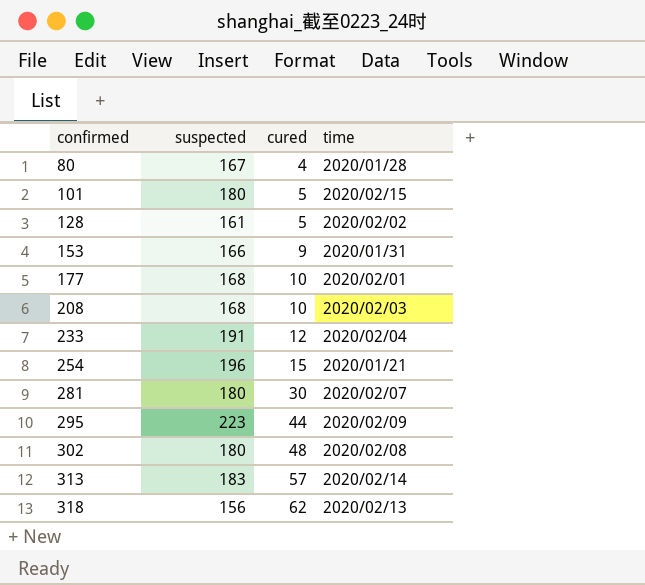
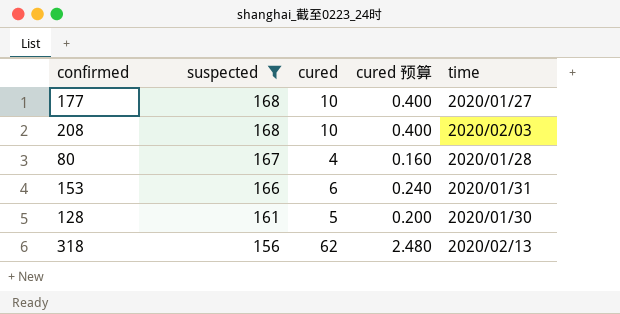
filter: none -> suspected <= 168
row order: confirmed ascending -> suspected descending
column cured 预算 | formula: none -> [cured] * 0.04
177 | time: 2020/02/01 -> 2020/01/27
153 | cured: 9 -> 6
128 | time: 2020/02/02 -> 2020/01/30

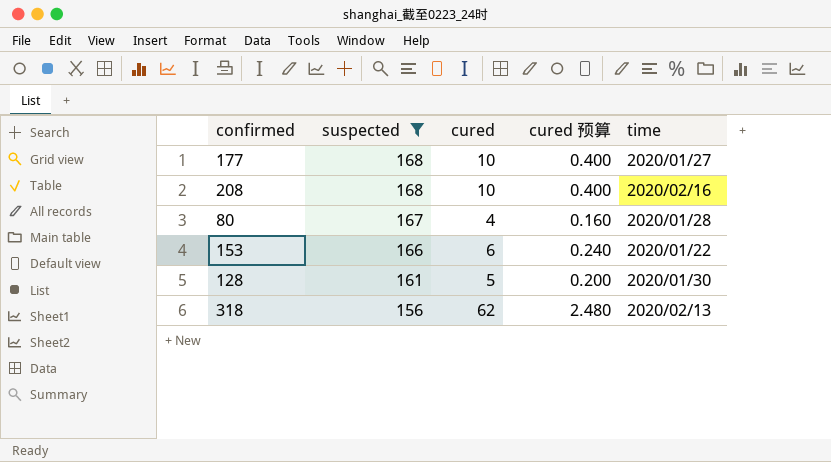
208 | time: 2020/02/03 -> 2020/02/16
153 | time: 2020/01/31 -> 2020/01/22

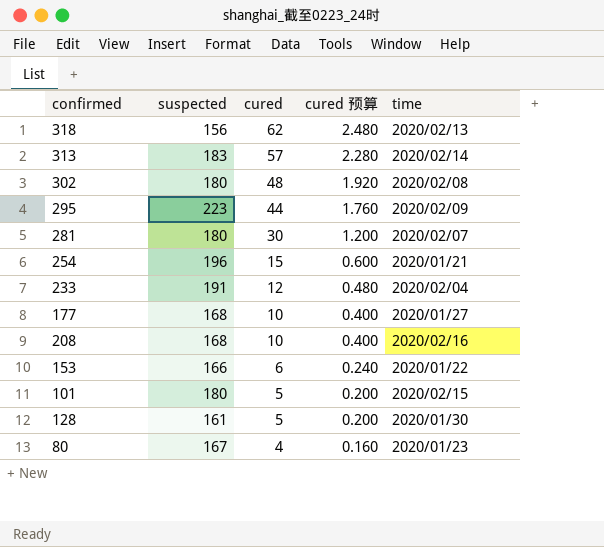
filter: suspected <= 168 -> none
row order: suspected descending -> cured descending
80 | time: 2020/01/28 -> 2020/01/23

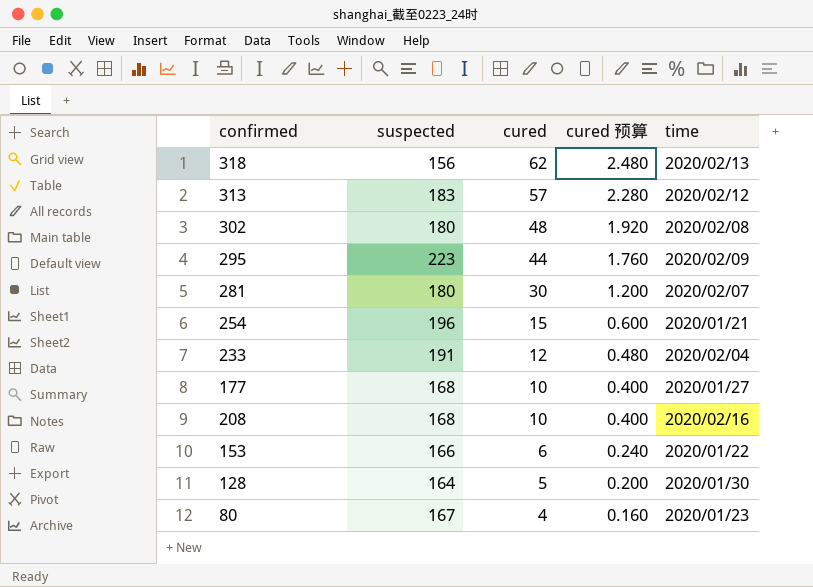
row 101: 180 | 5 | 0.200 | 2020/02/15 -> none
313 | time: 2020/02/14 -> 2020/02/12
128 | suspected: 161 -> 164

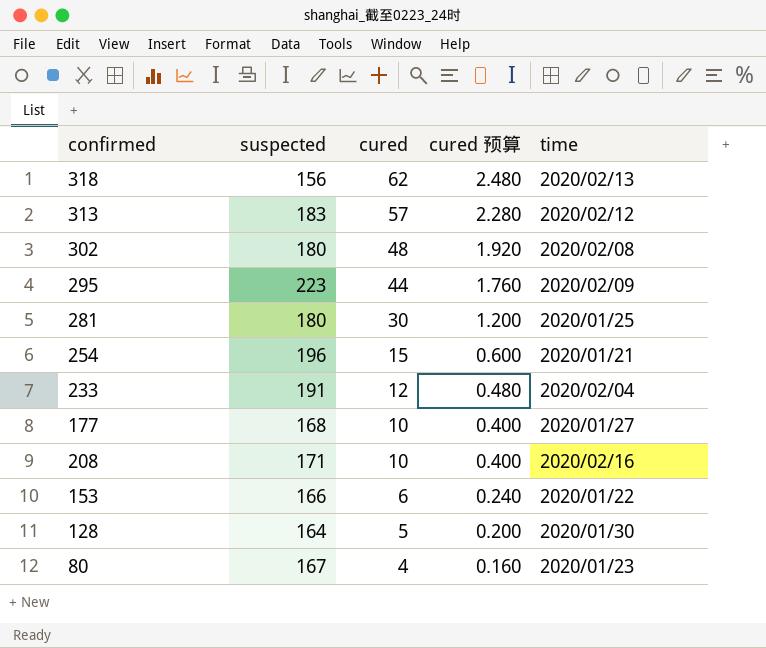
281 | time: 2020/02/07 -> 2020/01/25
208 | suspected: 168 -> 171

